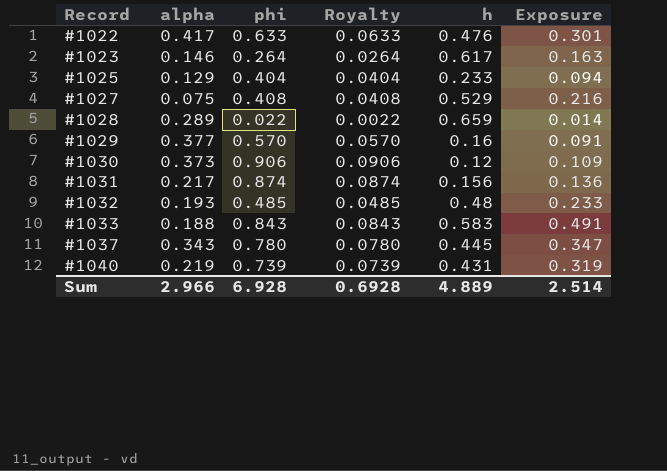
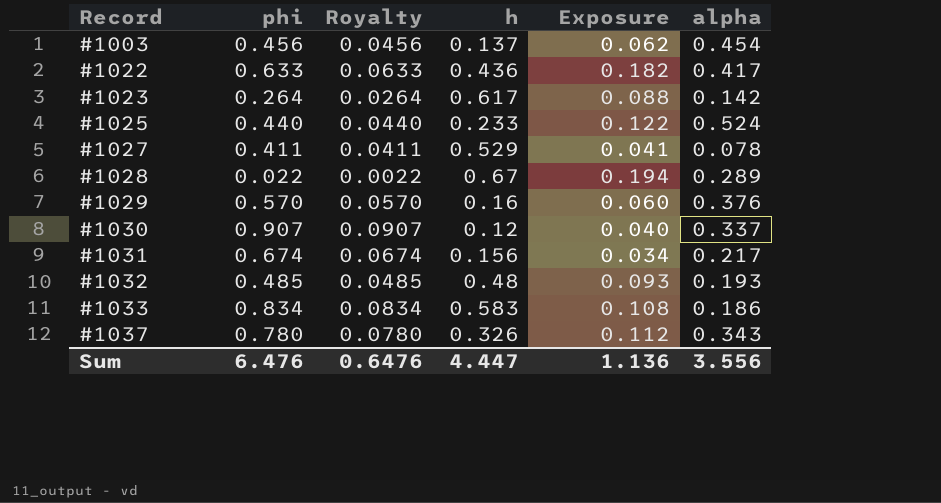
column Exposure | formula: [phi] * [h] -> [h] * [alpha]
column alpha | position: 2 -> 6
row #1040: 0.219 | 0.739 | 0.0739 | 0.431 | 0.319 -> none
row #1003: none -> 0.456 | 0.0456 | 0.137 | 0.062 | 0.454
#1022 | h: 0.476 -> 0.436
#1023 | alpha: 0.146 -> 0.142
#1025 | phi: 0.404 -> 0.440
#1025 | Royalty: 0.0404 -> 0.0440
#1025 | alpha: 0.129 -> 0.524
#1027 | phi: 0.408 -> 0.411
#1027 | Royalty: 0.0408 -> 0.0411
#1027 | alpha: 0.075 -> 0.078
#1028 | h: 0.659 -> 0.67
#1029 | alpha: 0.377 -> 0.376
#1030 | phi: 0.906 -> 0.907
#1030 | Royalty: 0.0906 -> 0.0907
#1030 | alpha: 0.373 -> 0.337
#1031 | phi: 0.874 -> 0.674
#1031 | Royalty: 0.0874 -> 0.0674
#1033 | phi: 0.843 -> 0.834
#1033 | Royalty: 0.0843 -> 0.0834
#1033 | alpha: 0.188 -> 0.186
#1037 | h: 0.445 -> 0.326
Sum | phi: 6.928 -> 6.476
Sum | Royalty: 0.6928 -> 0.6476
Sum | h: 4.889 -> 4.447
Sum | Exposure: 2.514 -> 1.136
Sum | alpha: 2.966 -> 3.556

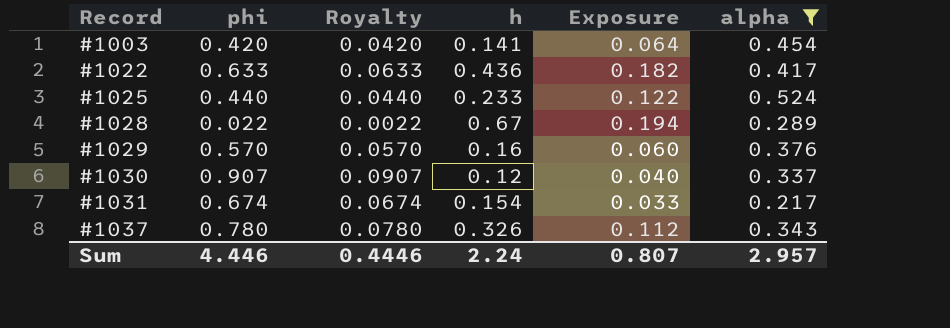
filter: none -> alpha >= 0.217
#1003 | phi: 0.456 -> 0.420
#1003 | Royalty: 0.0456 -> 0.0420
#1003 | h: 0.137 -> 0.141
#1003 | Exposure: 0.062 -> 0.064
#1031 | h: 0.156 -> 0.154
#1031 | Exposure: 0.034 -> 0.033
Sum | phi: 6.476 -> 4.446
Sum | Royalty: 0.6476 -> 0.4446
Sum | h: 4.447 -> 2.24
Sum | Exposure: 1.136 -> 0.807
Sum | alpha: 3.556 -> 2.957

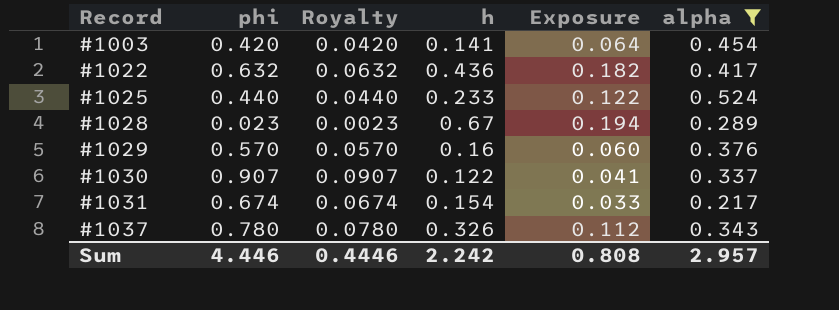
#1022 | phi: 0.633 -> 0.632
#1022 | Royalty: 0.0633 -> 0.0632
#1028 | phi: 0.022 -> 0.023
#1028 | Royalty: 0.0022 -> 0.0023
#1030 | h: 0.12 -> 0.122
#1030 | Exposure: 0.040 -> 0.041
Sum | h: 2.24 -> 2.242
Sum | Exposure: 0.807 -> 0.808

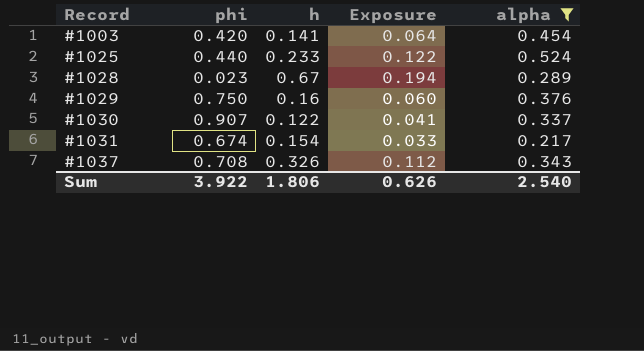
column Royalty | formula: [phi] * 0.1 -> none
row #1022: 0.632 | 0.0632 | 0.436 | 0.182 | 0.417 -> none
#1029 | phi: 0.570 -> 0.750
#1037 | phi: 0.780 -> 0.708
Sum | phi: 4.446 -> 3.922
Sum | h: 2.242 -> 1.806
Sum | Exposure: 0.808 -> 0.626
Sum | alpha: 2.957 -> 2.540

